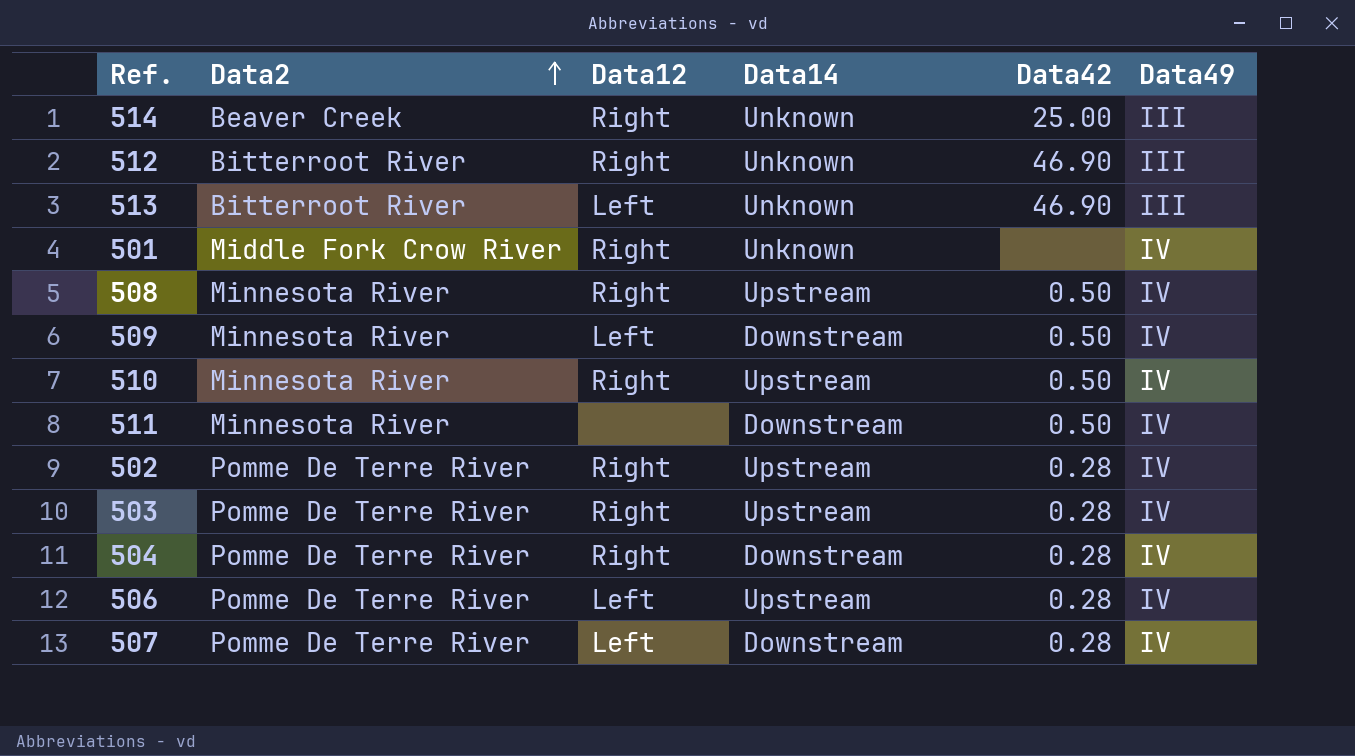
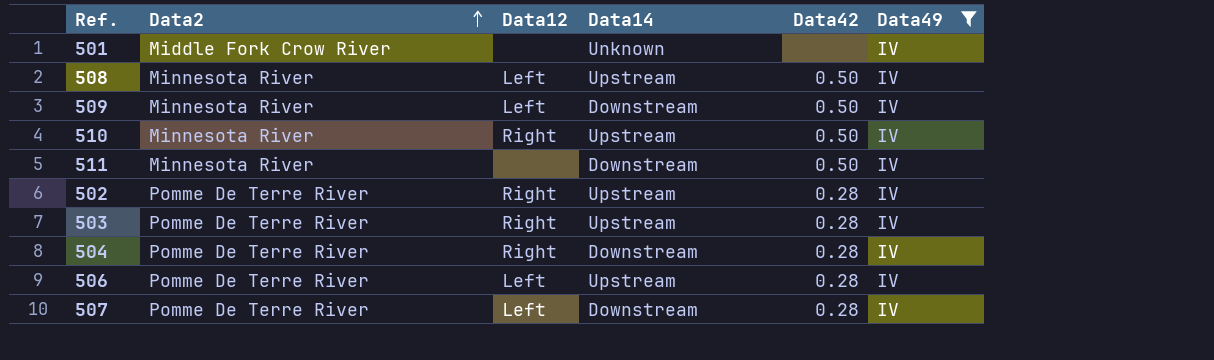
filter: none -> Data49 = IV
501 | Data12: Right -> none
508 | Data12: Right -> Left

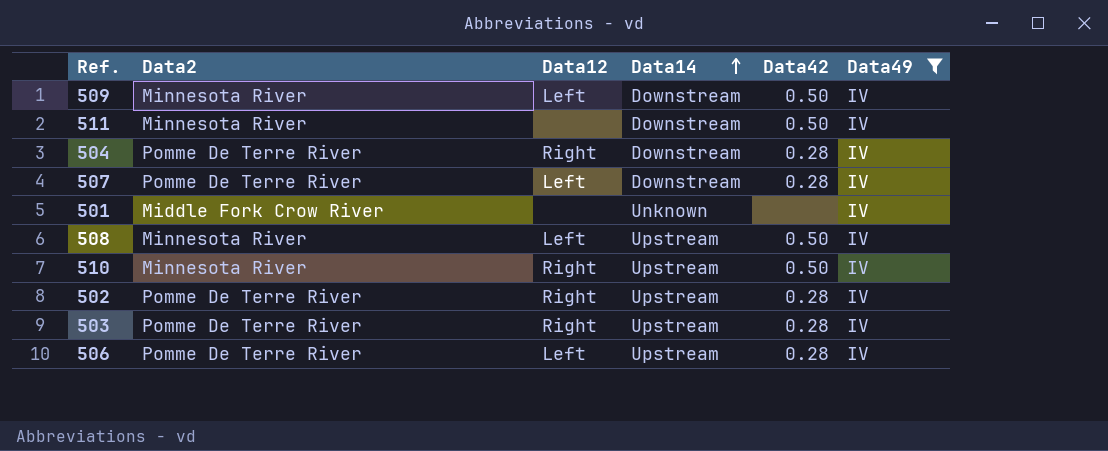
row order: Data2 ascending -> Data14 ascending

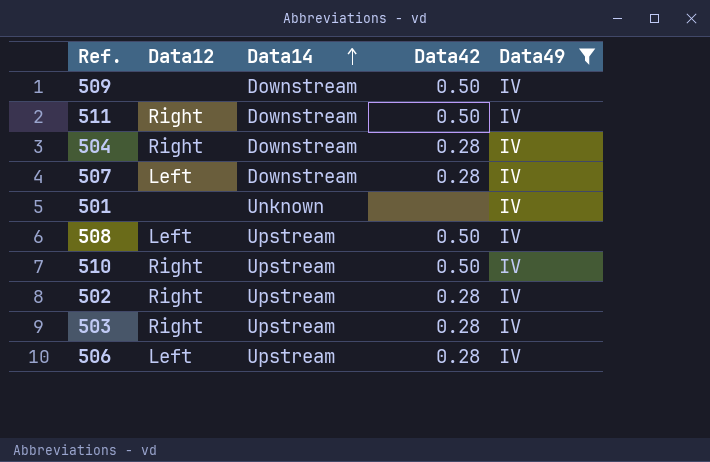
column Data2 | position: 2 -> none
509 | Data12: Left -> none
511 | Data12: none -> Right

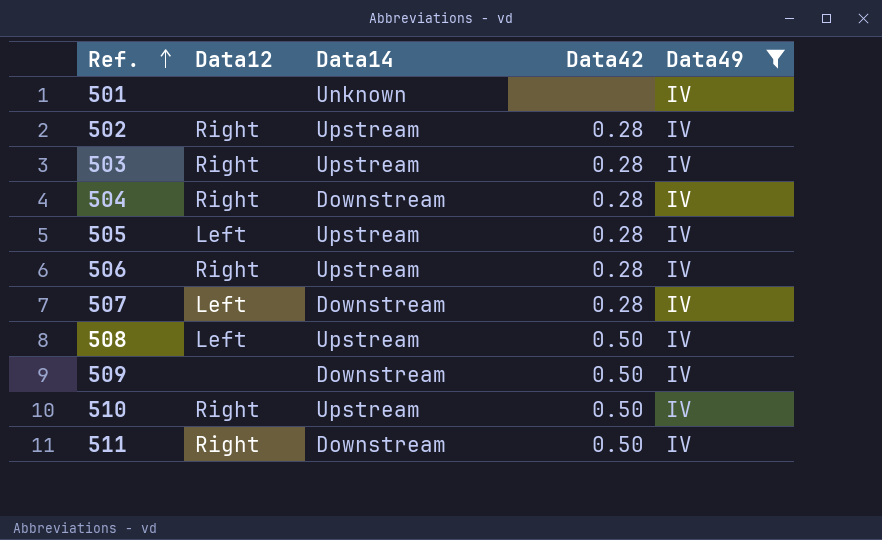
row order: Data14 ascending -> Ref. ascending
row 505: none -> Left | Upstream | 0.28 | IV
506 | Data12: Left -> Right

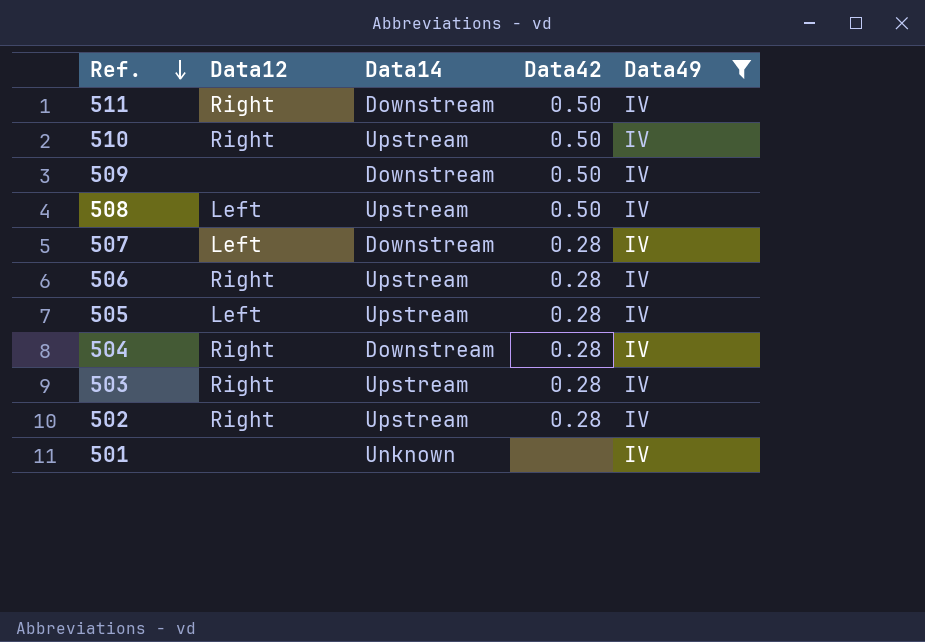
row order: Ref. ascending -> Ref. descending

